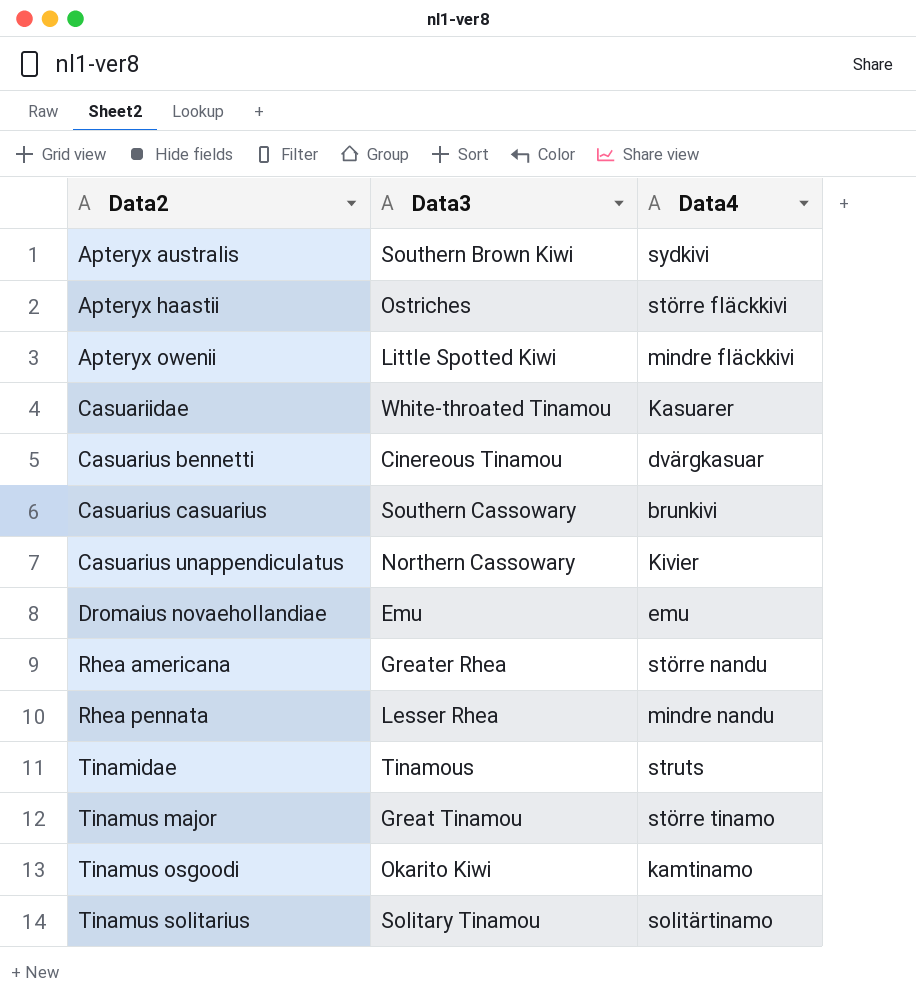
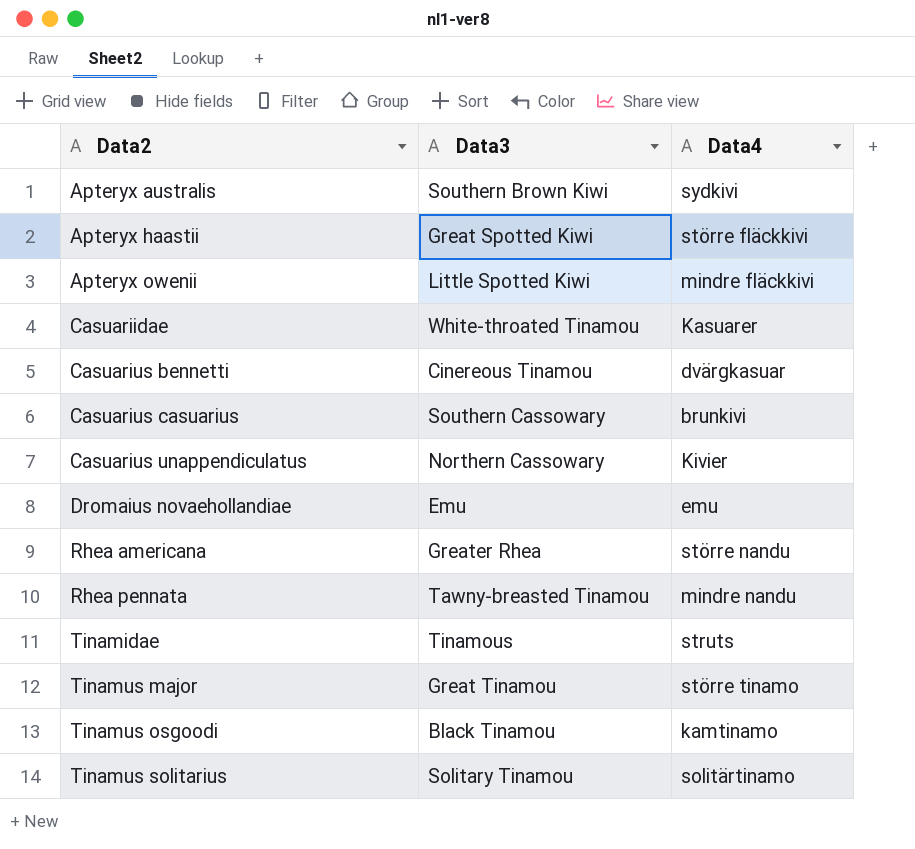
Apteryx haastii | Data3: Ostriches -> Great Spotted Kiwi
Rhea pennata | Data3: Lesser Rhea -> Tawny-breasted Tinamou
Tinamus osgoodi | Data3: Okarito Kiwi -> Black Tinamou

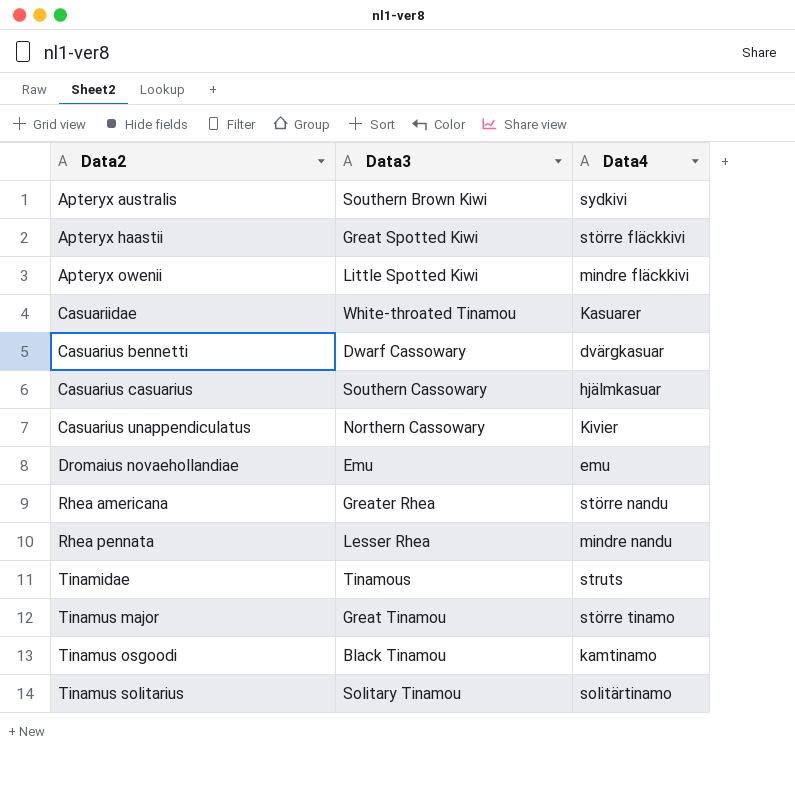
Casuarius bennetti | Data3: Cinereous Tinamou -> Dwarf Cassowary
Casuarius casuarius | Data4: brunkivi -> hjälmkasuar
Rhea pennata | Data3: Tawny-breasted Tinamou -> Lesser Rhea

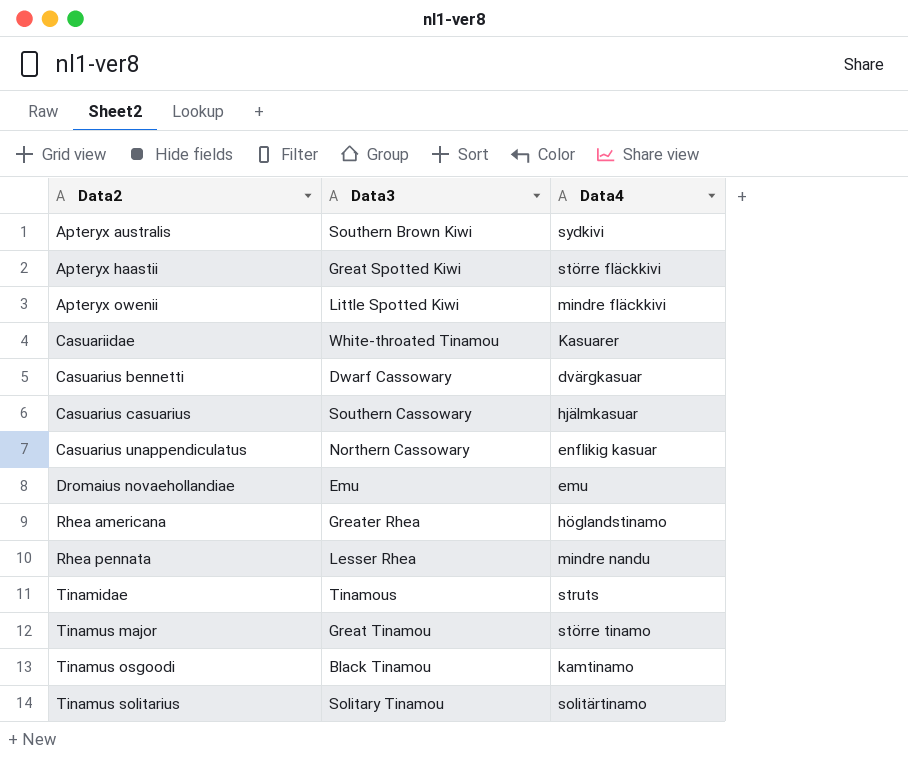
Casuarius unappendiculatus | Data4: Kivier -> enflikig kasuar
Rhea americana | Data4: större nandu -> höglandstinamo

